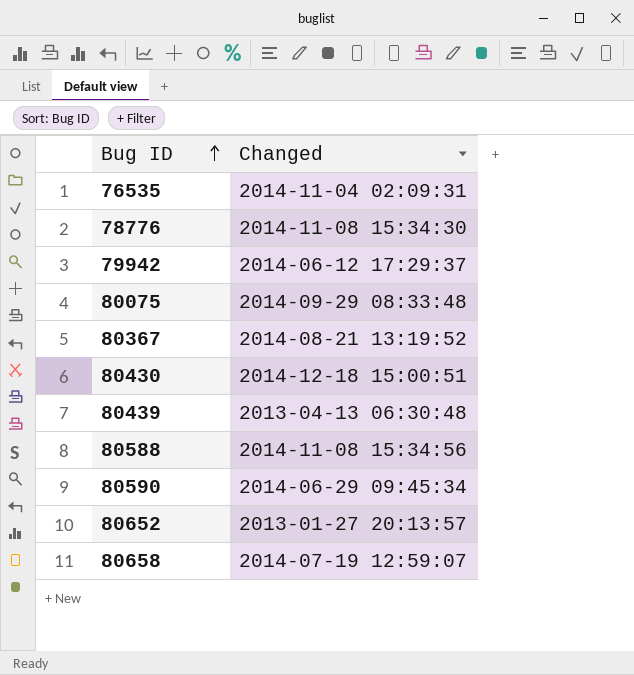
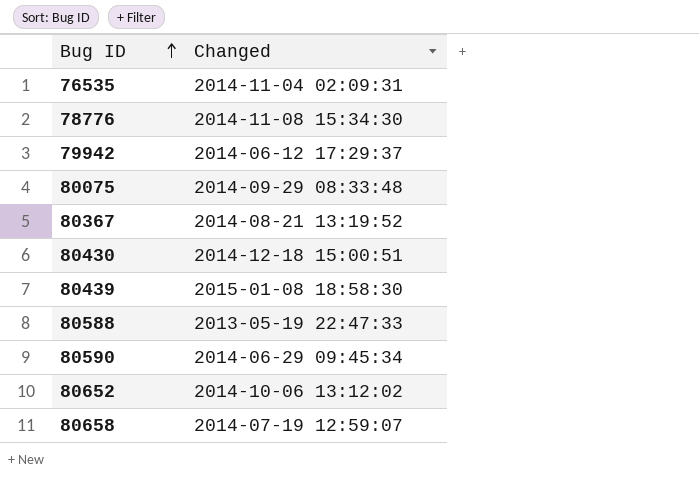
80439 | Changed: 2013-04-13 06:30:48 -> 2015-01-08 18:58:30
80588 | Changed: 2014-11-08 15:34:56 -> 2013-05-19 22:47:33
80652 | Changed: 2013-01-27 20:13:57 -> 2014-10-06 13:12:02

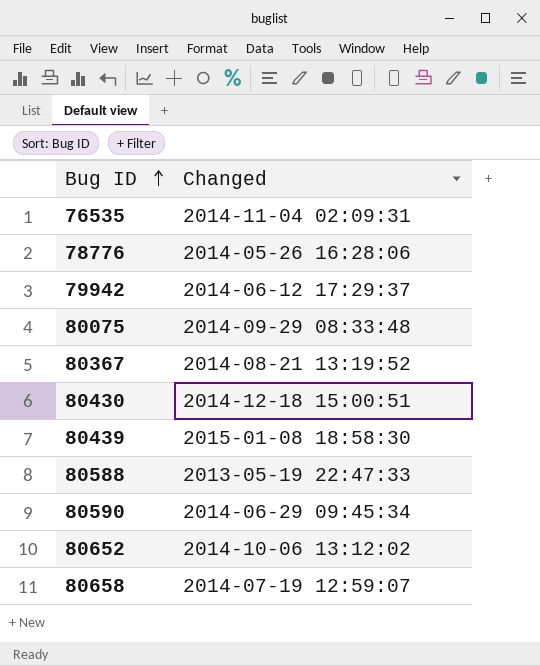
78776 | Changed: 2014-11-08 15:34:30 -> 2014-05-26 16:28:06

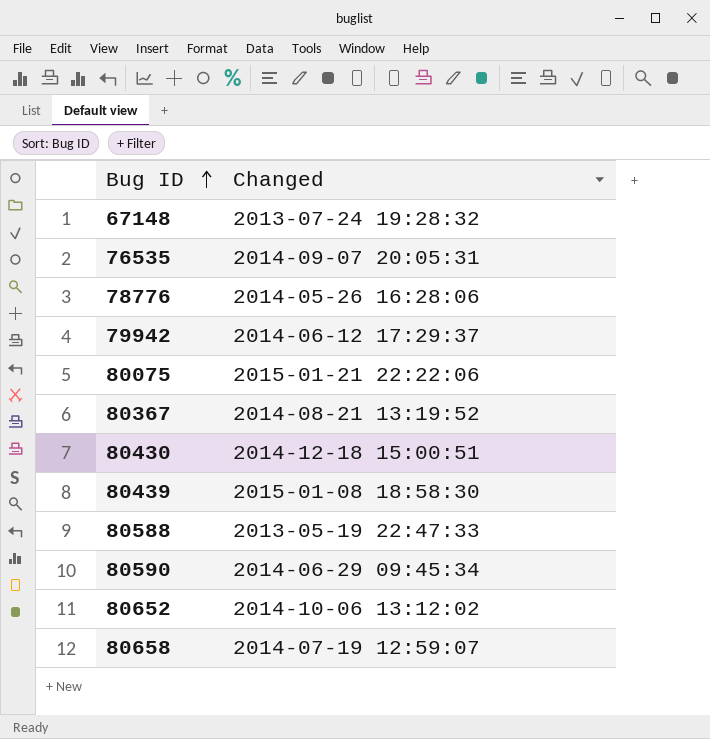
row 67148: none -> 2013-07-24 19:28:32
76535 | Changed: 2014-11-04 02:09:31 -> 2014-09-07 20:05:31
80075 | Changed: 2014-09-29 08:33:48 -> 2015-01-21 22:22:06

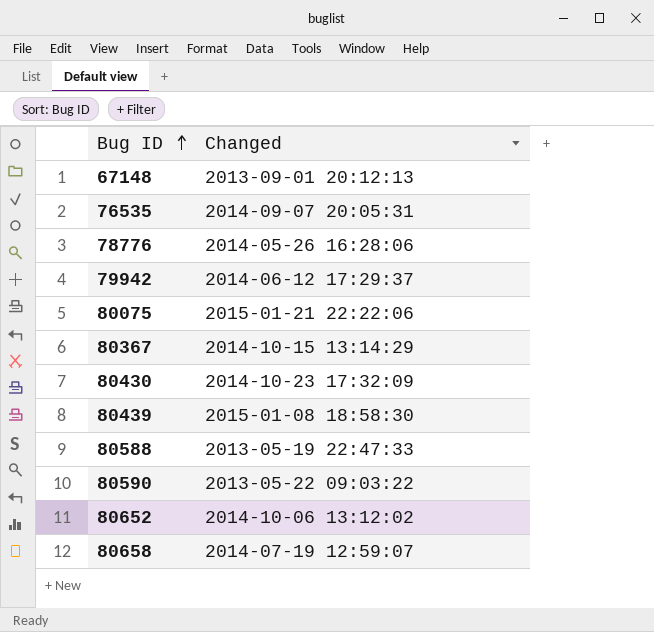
67148 | Changed: 2013-07-24 19:28:32 -> 2013-09-01 20:12:13
80367 | Changed: 2014-08-21 13:19:52 -> 2014-10-15 13:14:29
80430 | Changed: 2014-12-18 15:00:51 -> 2014-10-23 17:32:09
80590 | Changed: 2014-06-29 09:45:34 -> 2013-05-22 09:03:22

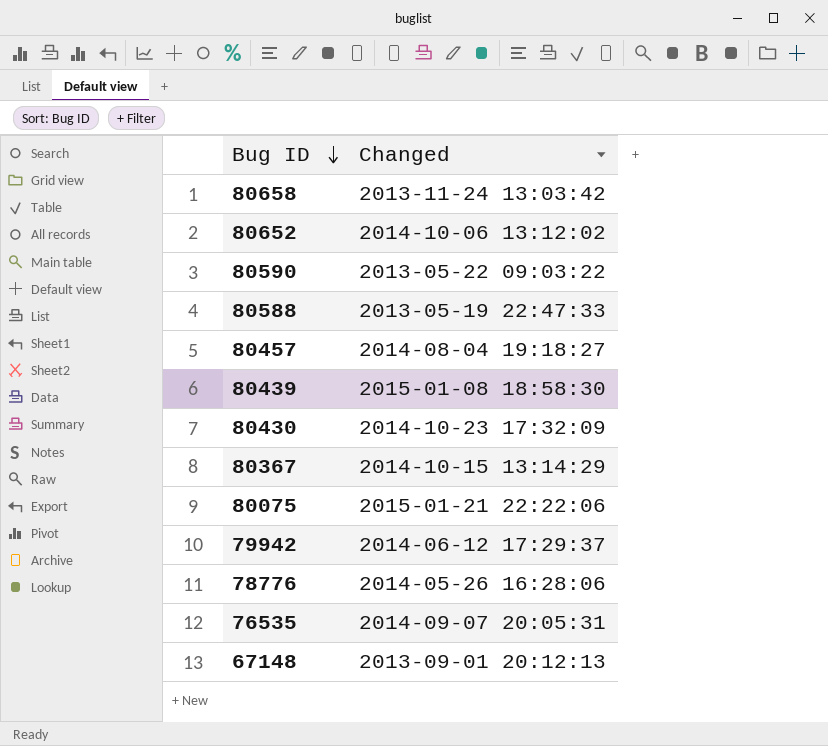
row order: Bug ID ascending -> Bug ID descending
80658 | Changed: 2014-07-19 12:59:07 -> 2013-11-24 13:03:42
row 80457: none -> 2014-08-04 19:18:27

